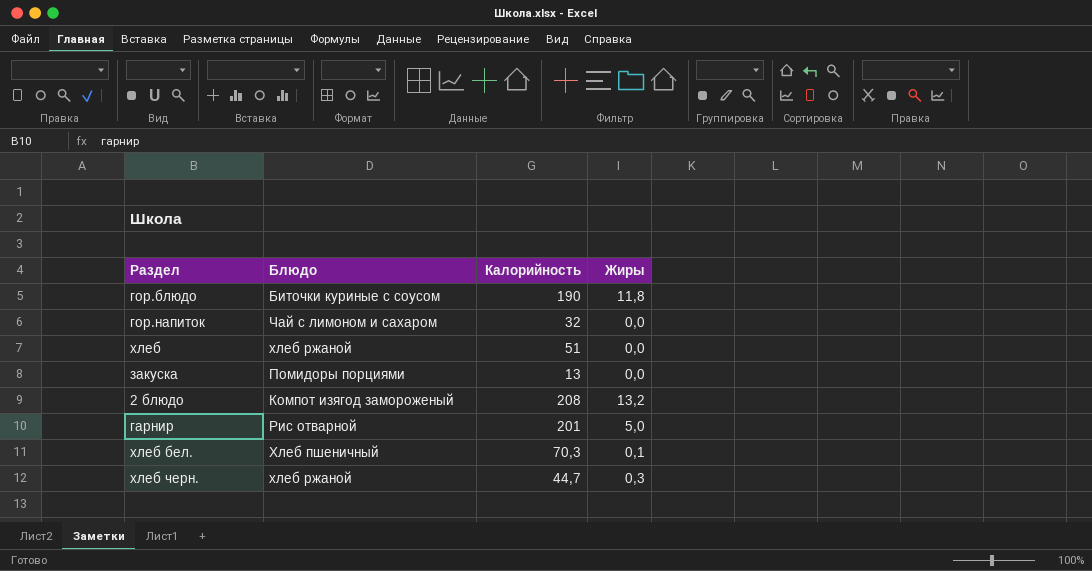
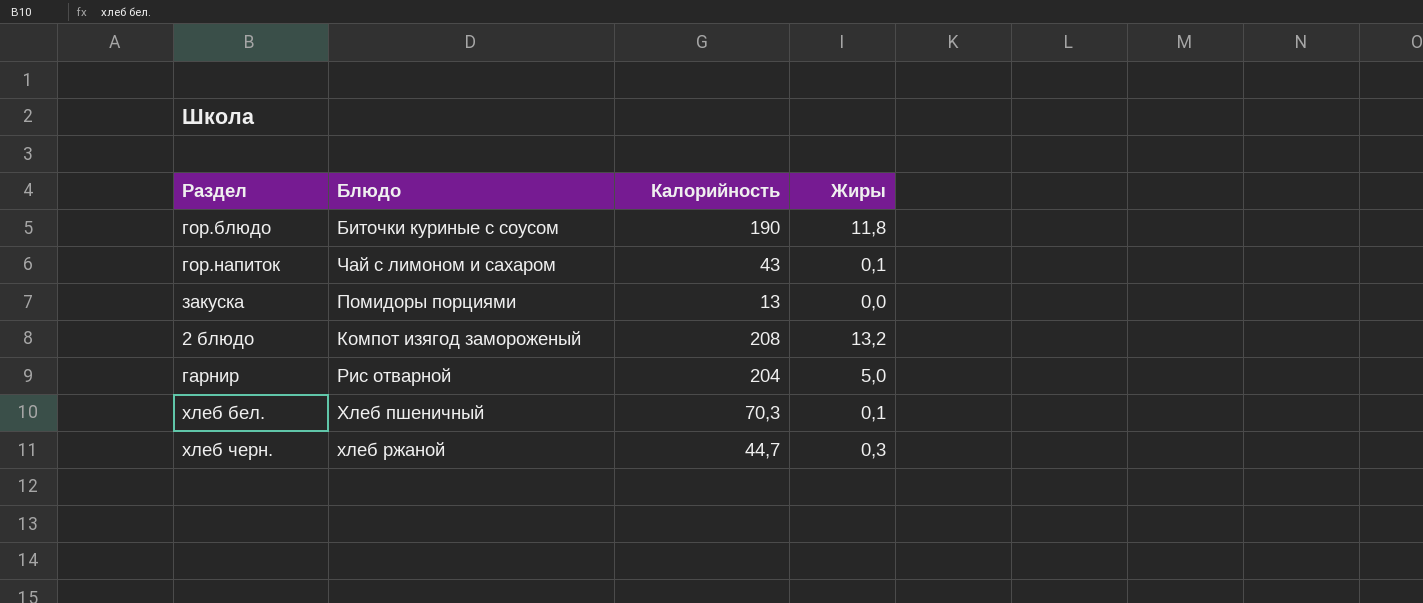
row хлеб: хлеб ржаной | 51 | 0,0 -> none
гор.напиток | Калорийность: 32 -> 43
гор.напиток | Жиры: 0,0 -> 0,1
гарнир | Калорийность: 201 -> 204

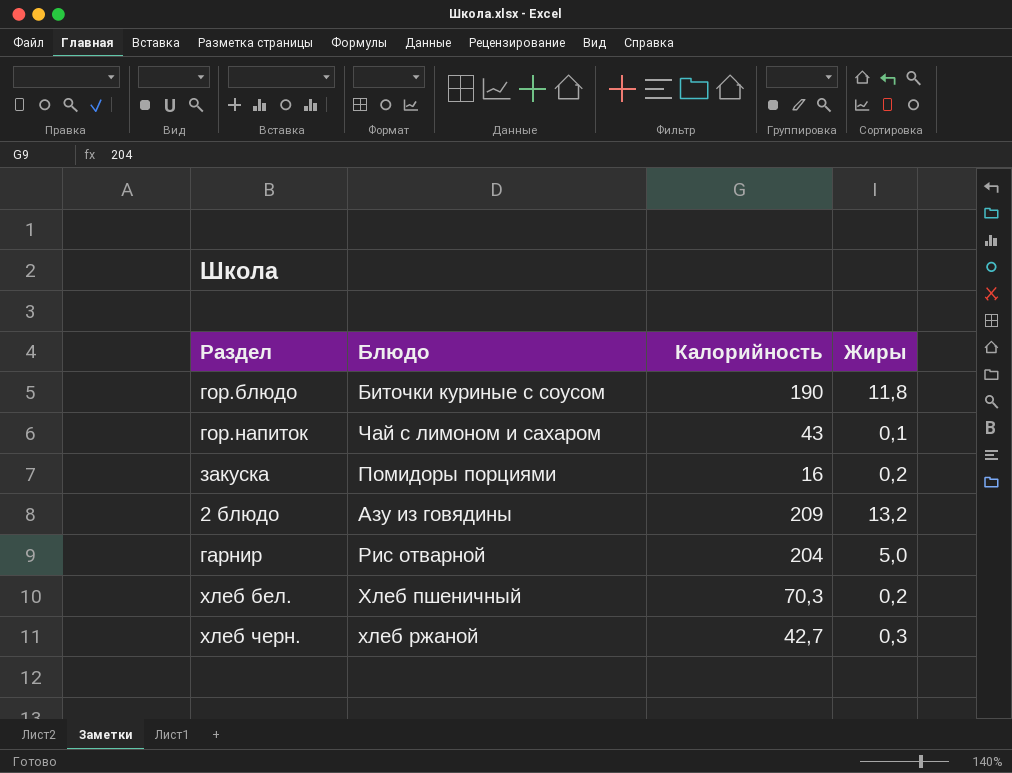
закуска | Калорийность: 13 -> 16
закуска | Жиры: 0,0 -> 0,2
2 блюдо | Блюдо: Компот изягод замороженый -> Азу из говядины
2 блюдо | Калорийность: 208 -> 209
хлеб бел. | Жиры: 0,1 -> 0,2
хлеб черн. | Калорийность: 44,7 -> 42,7

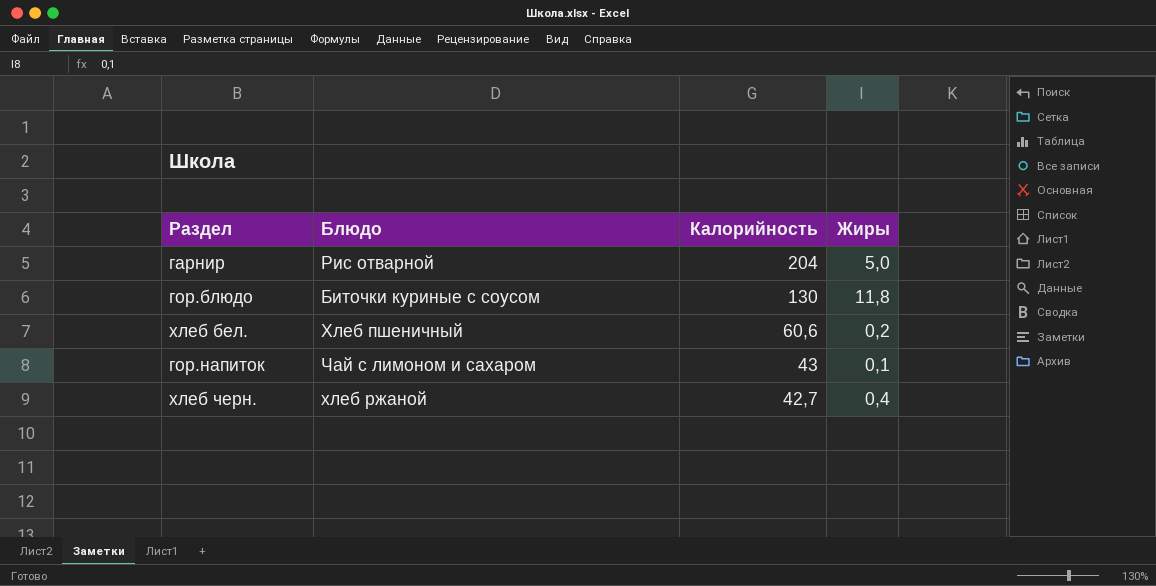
row order: none -> Калорийность descending
row закуска: Помидоры порциями | 16 | 0,2 -> none
row 2 блюдо: Азу из говядины | 209 | 13,2 -> none
гор.блюдо | Калорийность: 190 -> 130
хлеб бел. | Калорийность: 70,3 -> 60,6
хлеб черн. | Жиры: 0,3 -> 0,4

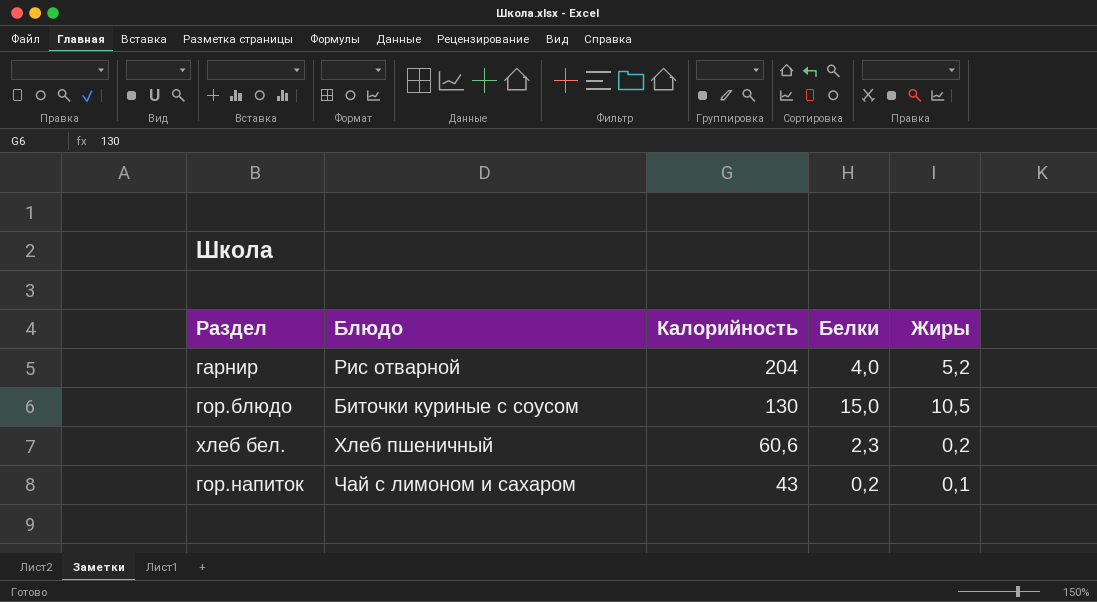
column Белки | position: none -> 4
row хлеб черн.: хлеб ржаной | 42,7 | 0,4 -> none
гарнир | Жиры: 5,0 -> 5,2
гор.блюдо | Жиры: 11,8 -> 10,5

